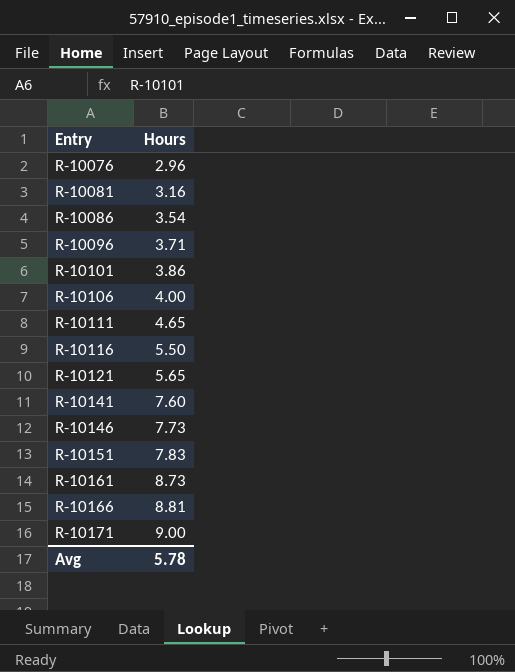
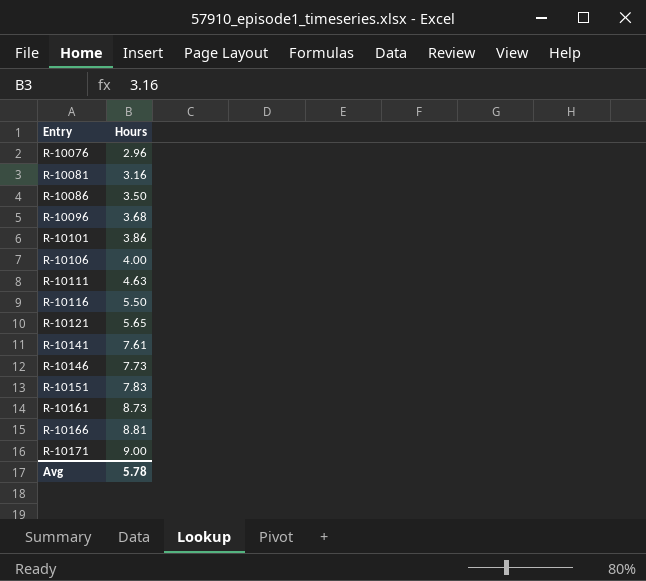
R-10086 | Hours: 3.54 -> 3.50
R-10096 | Hours: 3.71 -> 3.68
R-10111 | Hours: 4.65 -> 4.63
R-10141 | Hours: 7.60 -> 7.61

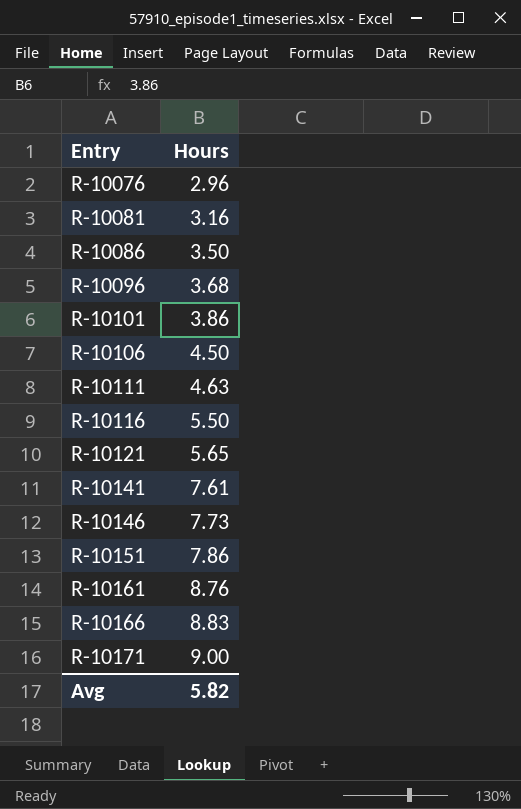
R-10106 | Hours: 4.00 -> 4.50
R-10151 | Hours: 7.83 -> 7.86
R-10161 | Hours: 8.73 -> 8.76
R-10166 | Hours: 8.81 -> 8.83
Avg | Hours: 5.78 -> 5.82

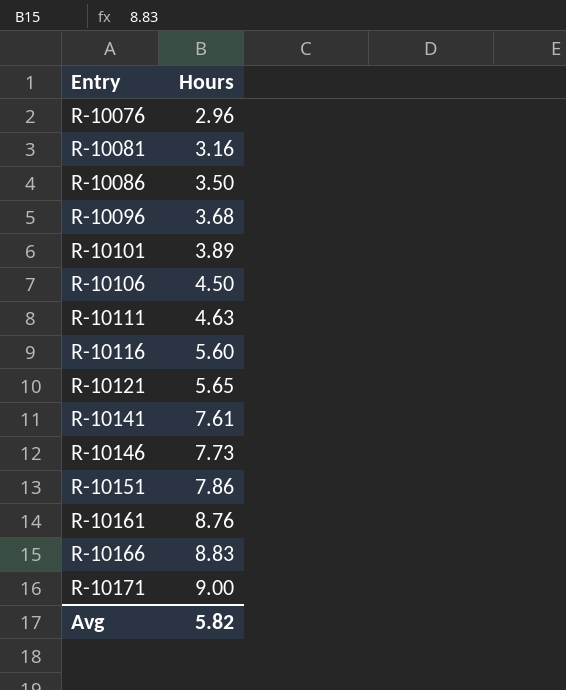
R-10101 | Hours: 3.86 -> 3.89
R-10116 | Hours: 5.50 -> 5.60

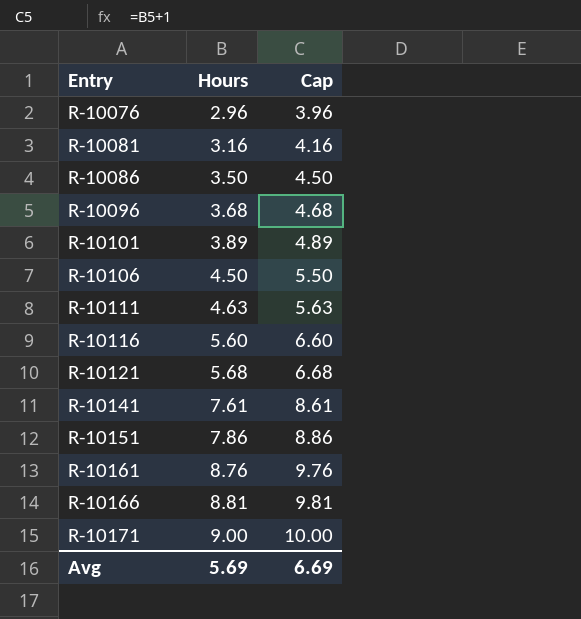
column Cap | formula: none -> [Hours] + 1
row R-10146: 7.73 -> none
R-10121 | Hours: 5.65 -> 5.68
R-10166 | Hours: 8.83 -> 8.81
Avg | Hours: 5.82 -> 5.69

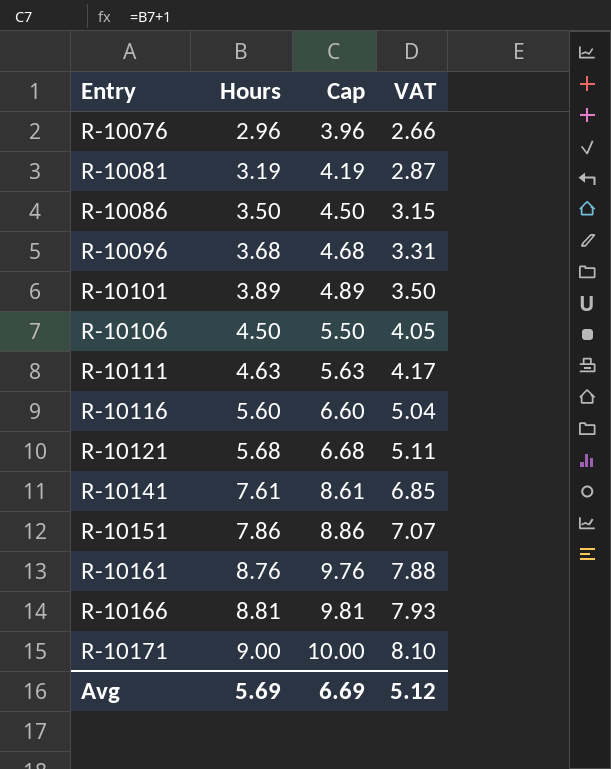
column VAT | formula: none -> [Hours] * 0.9
R-10081 | Hours: 3.16 -> 3.19
R-10081 | Cap: 4.16 -> 4.19

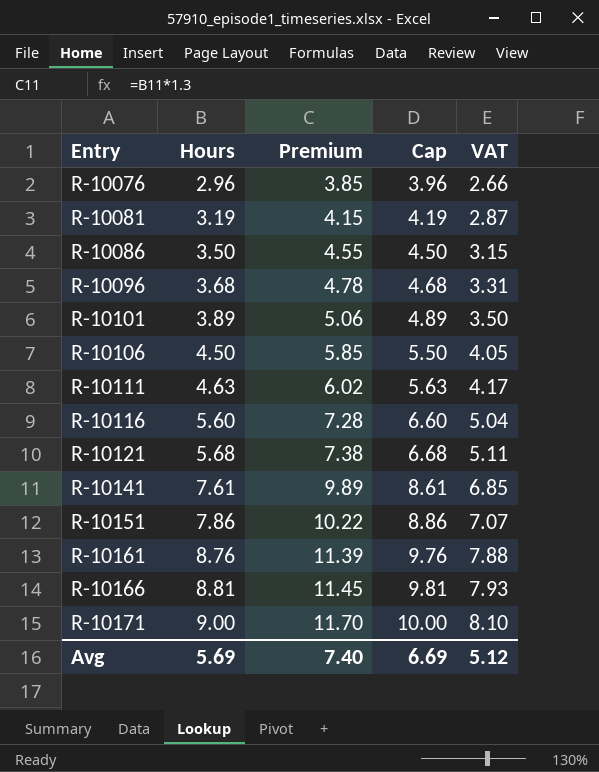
column Premium | formula: none -> [Hours] * 1.3

